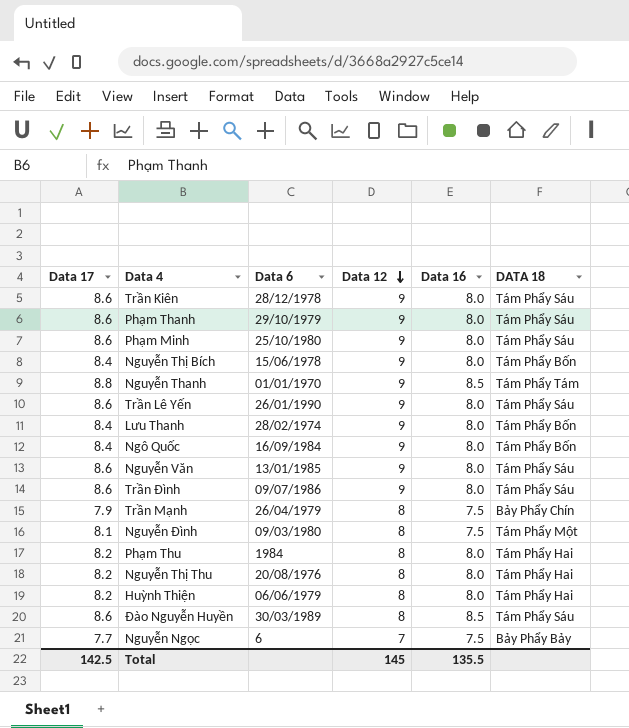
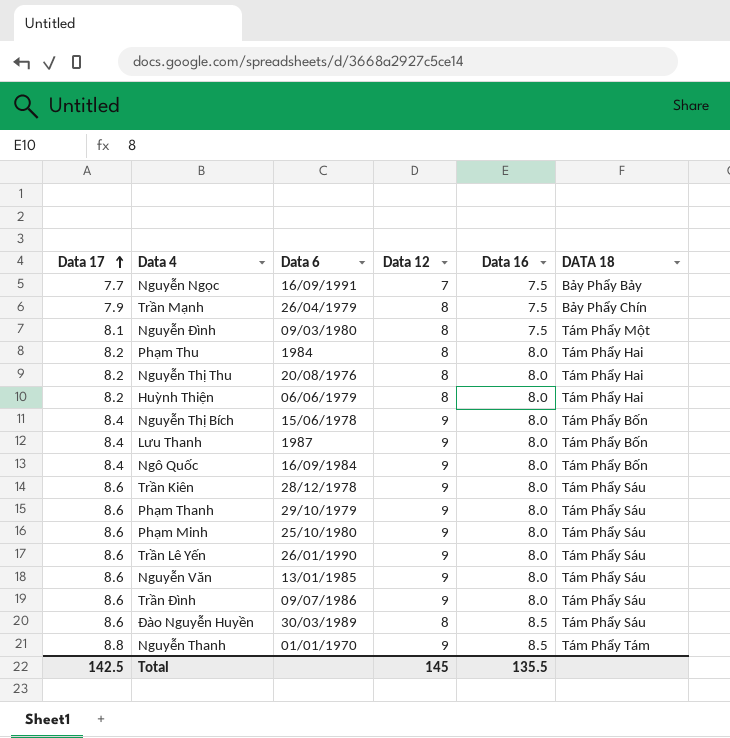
row order: Data 12 descending -> Data 17 ascending
Nguyễn Ngọc | Data 6: 6 -> 16/09/1991
Lưu Thanh | Data 6: 28/02/1974 -> 1987

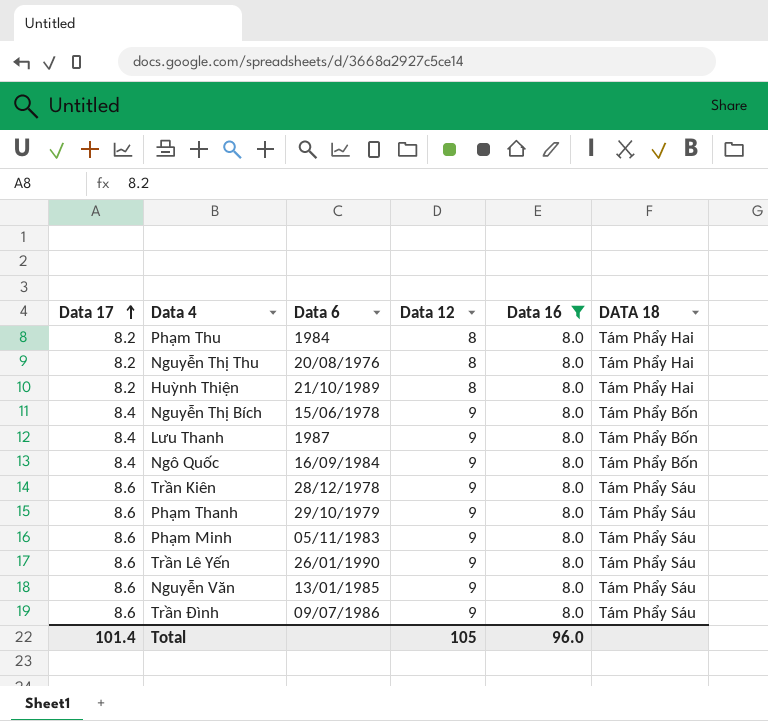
filter: none -> Data 16 = 8.0
Huỳnh Thiện | Data 6: 06/06/1979 -> 21/10/1989
Phạm Minh | Data 6: 25/10/1980 -> 05/11/1983
Total | Data 17: 142.5 -> 101.4
Total | Data 12: 145 -> 105
Total | Data 16: 135.5 -> 96.0

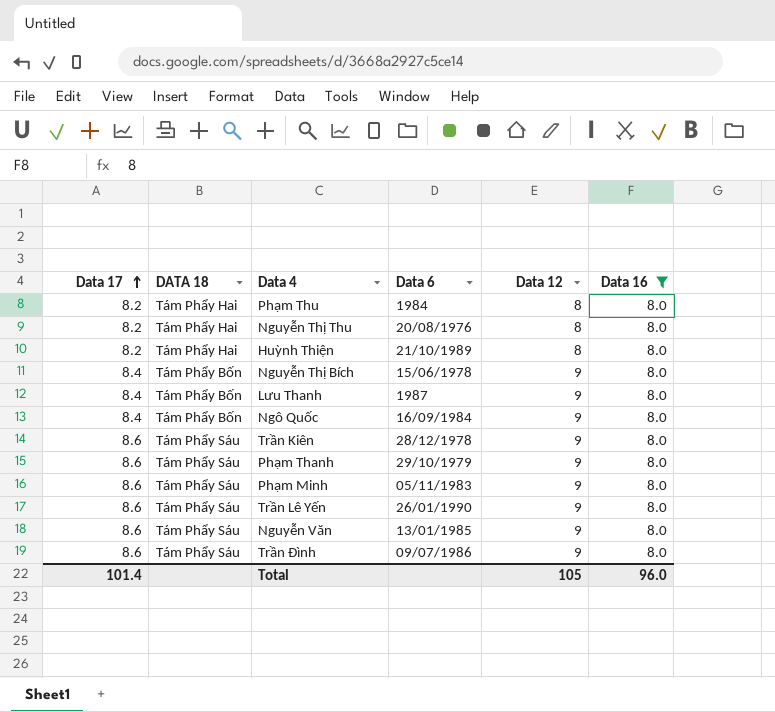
column DATA 18 | position: 6 -> 2

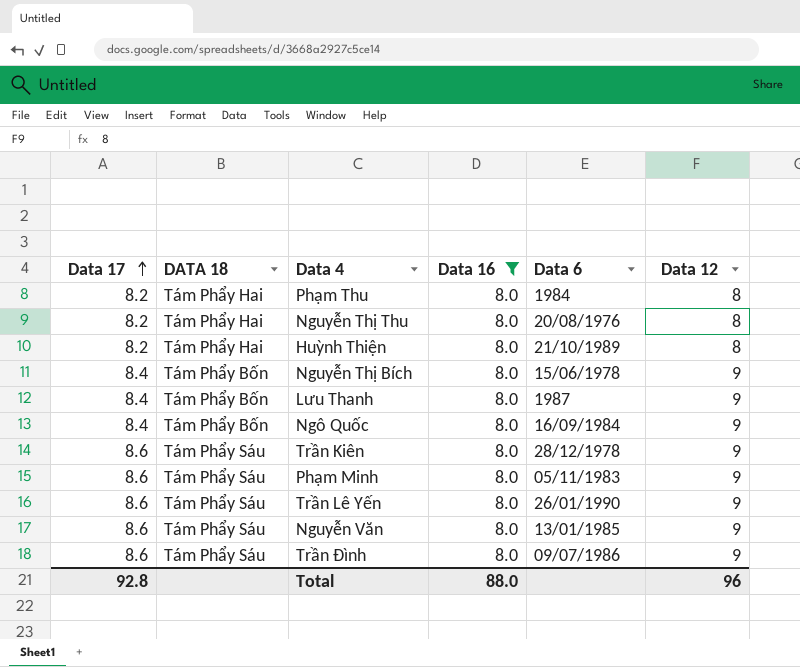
column Data 16 | position: 6 -> 4
row Phạm Thanh: 8.6 | Tám Phẩy Sáu | 29/10/1979 | 9 | 8.0 -> none
Total | Data 17: 101.4 -> 92.8
Total | Data 16: 96.0 -> 88.0
Total | Data 12: 105 -> 96

